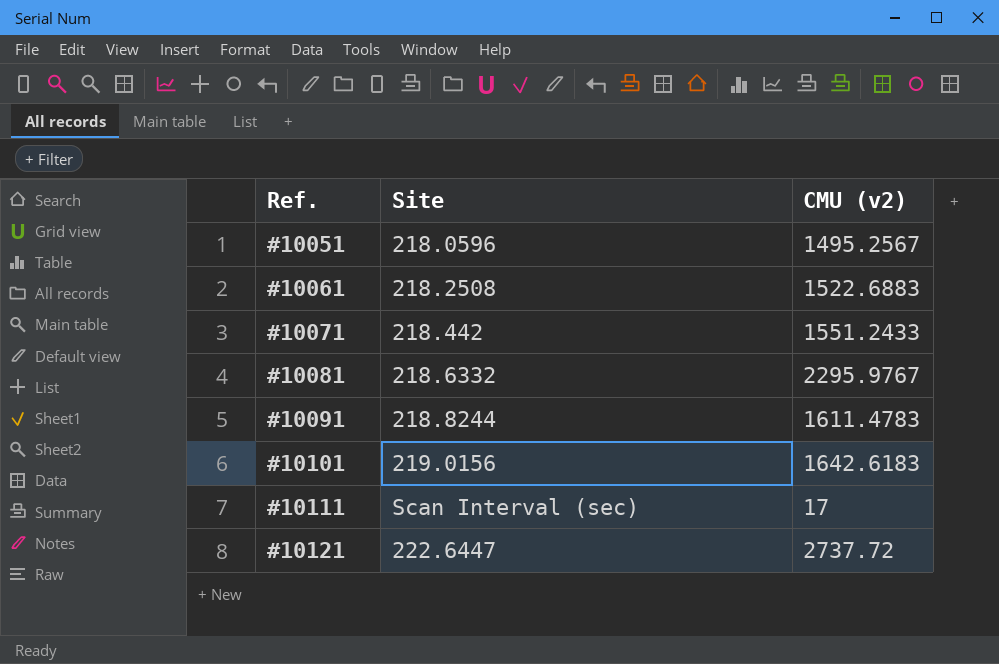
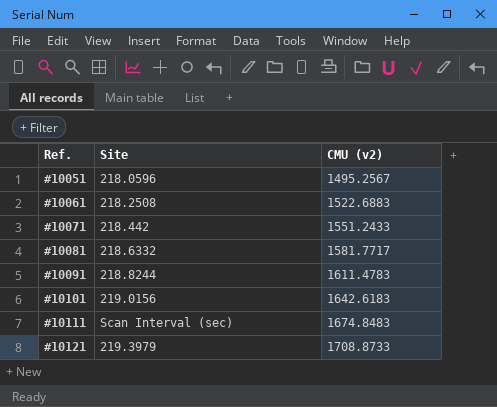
#10081 | CMU (v2): 2295.9767 -> 1581.7717
#10111 | CMU (v2): 17 -> 1674.8483
#10121 | Site: 222.6447 -> 219.3979
#10121 | CMU (v2): 2737.72 -> 1708.8733

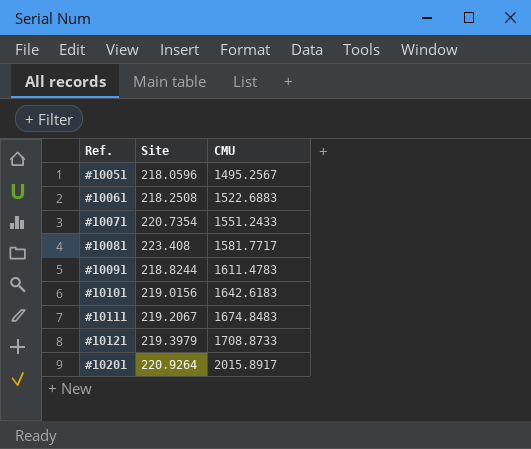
column name: CMU (v2) -> CMU
#10071 | Site: 218.442 -> 220.7354
#10081 | Site: 218.6332 -> 223.408
#10111 | Site: Scan Interval (sec) -> 219.2067
row #10201: none -> 220.9264 | 2015.8917

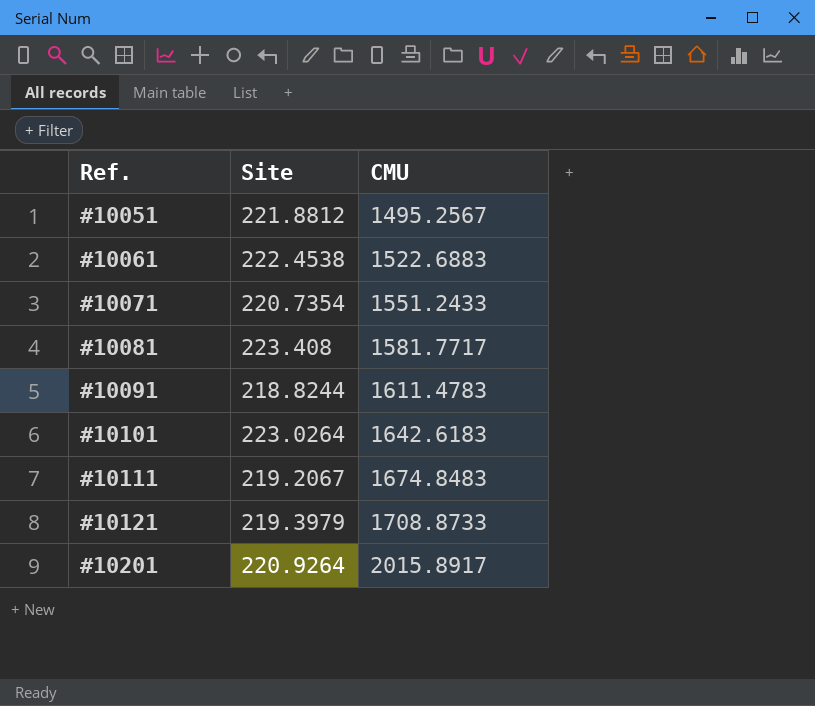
#10051 | Site: 218.0596 -> 221.8812
#10061 | Site: 218.2508 -> 222.4538
#10101 | Site: 219.0156 -> 223.0264

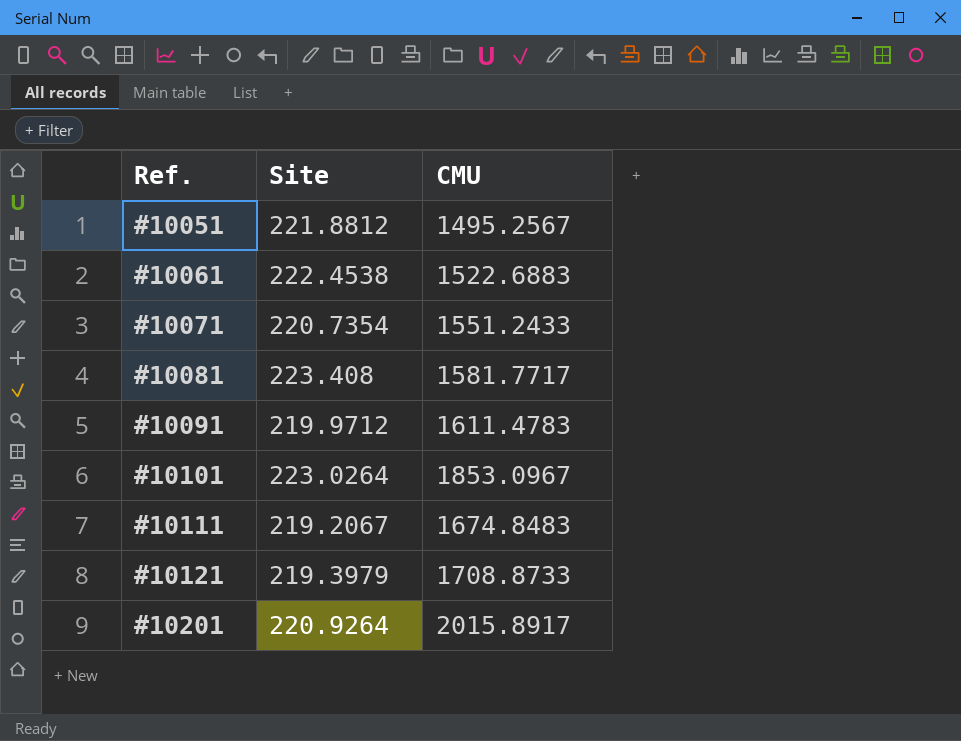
#10091 | Site: 218.8244 -> 219.9712
#10101 | CMU: 1642.6183 -> 1853.0967

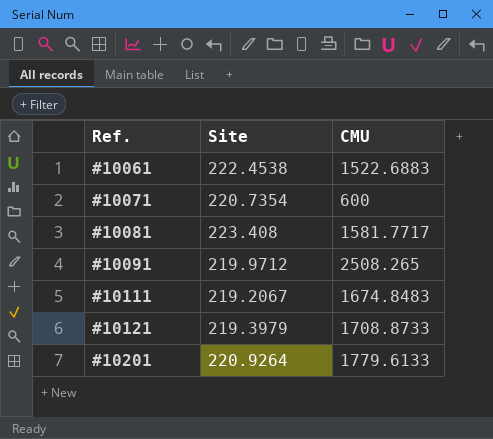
row #10051: 221.8812 | 1495.2567 -> none
row #10101: 223.0264 | 1853.0967 -> none
#10071 | CMU: 1551.2433 -> 600
#10091 | CMU: 1611.4783 -> 2508.265
#10201 | CMU: 2015.8917 -> 1779.6133

